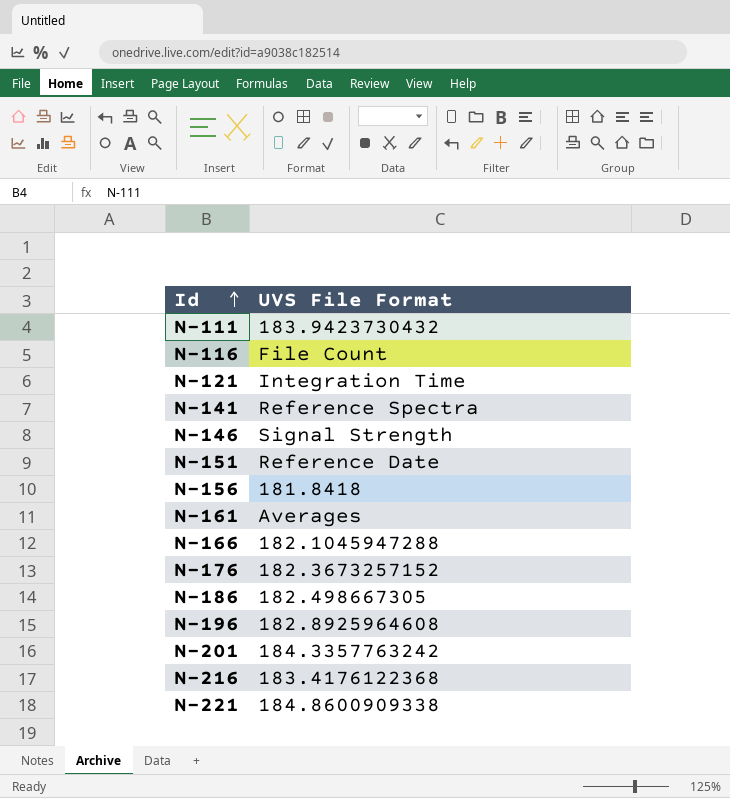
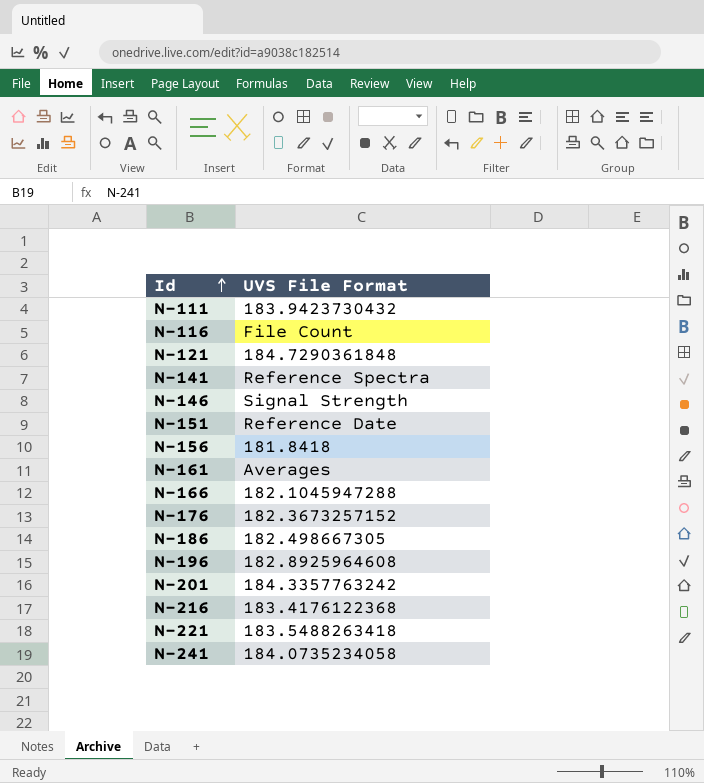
N-121 | UVS File Format: Integration Time -> 184.7290361848
N-221 | UVS File Format: 184.8600909338 -> 183.5488263418
row N-241: none -> 184.0735234058

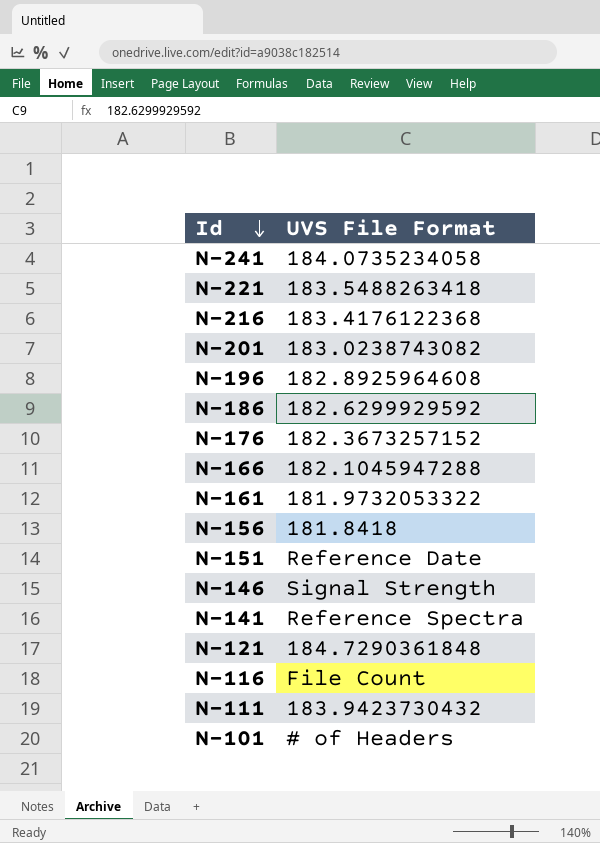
row order: Id ascending -> Id descending
N-201 | UVS File Format: 184.3357763242 -> 183.0238743082
N-186 | UVS File Format: 182.498667305 -> 182.6299929592
N-161 | UVS File Format: Averages -> 181.9732053322
row N-101: none -> # of Headers

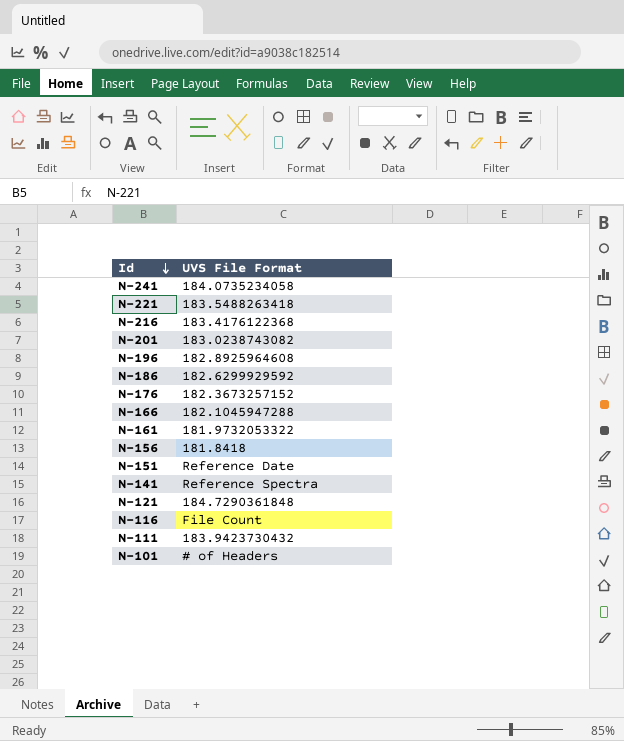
row N-146: Signal Strength -> none

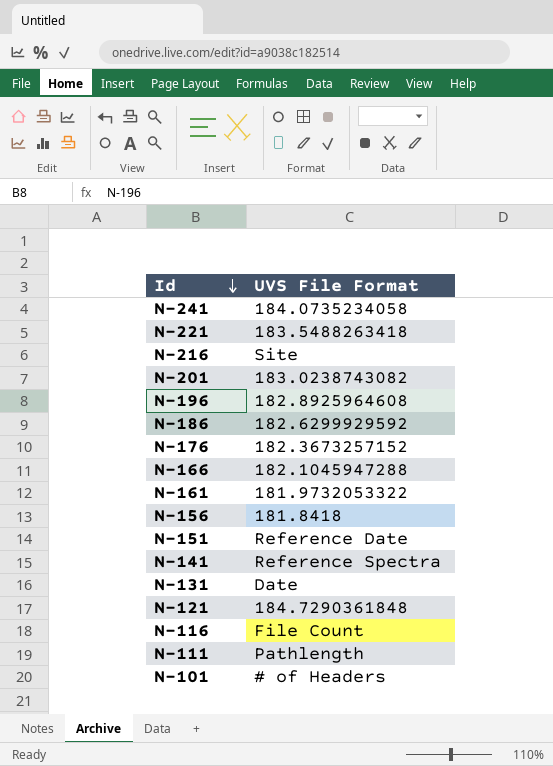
N-216 | UVS File Format: 183.4176122368 -> Site
row N-131: none -> Date
N-111 | UVS File Format: 183.9423730432 -> Pathlength

